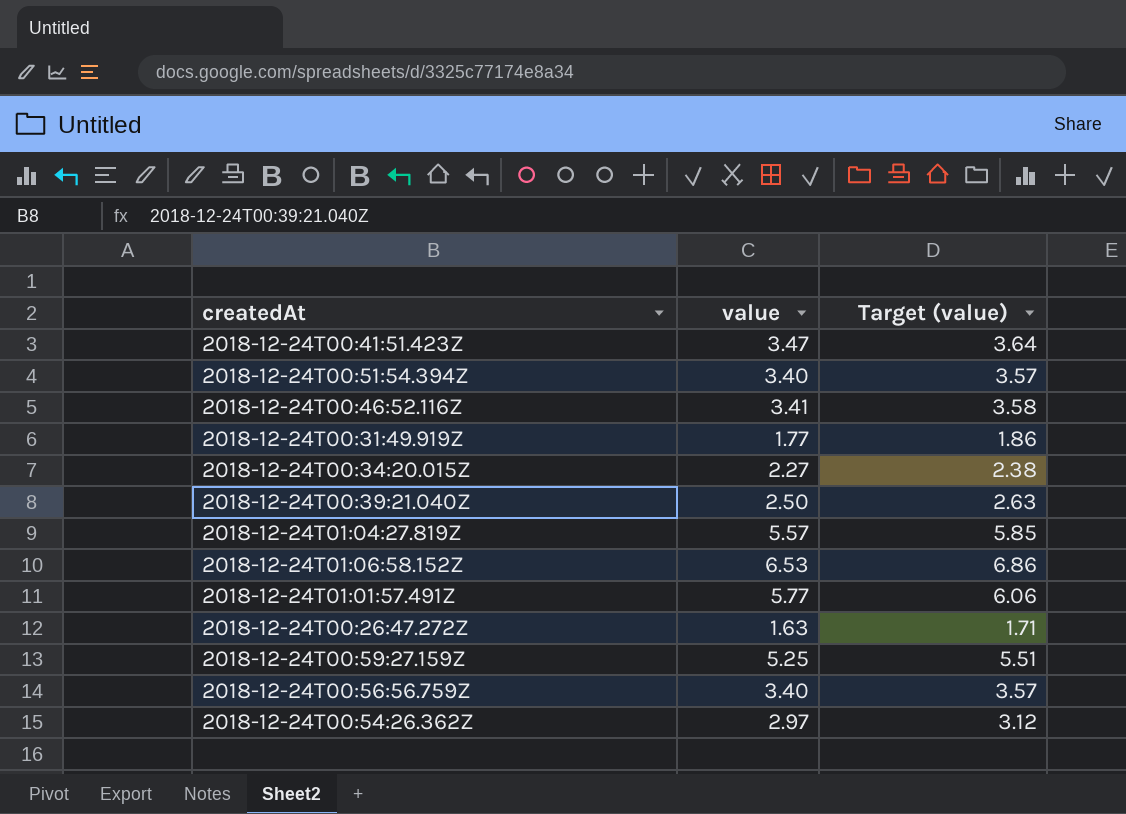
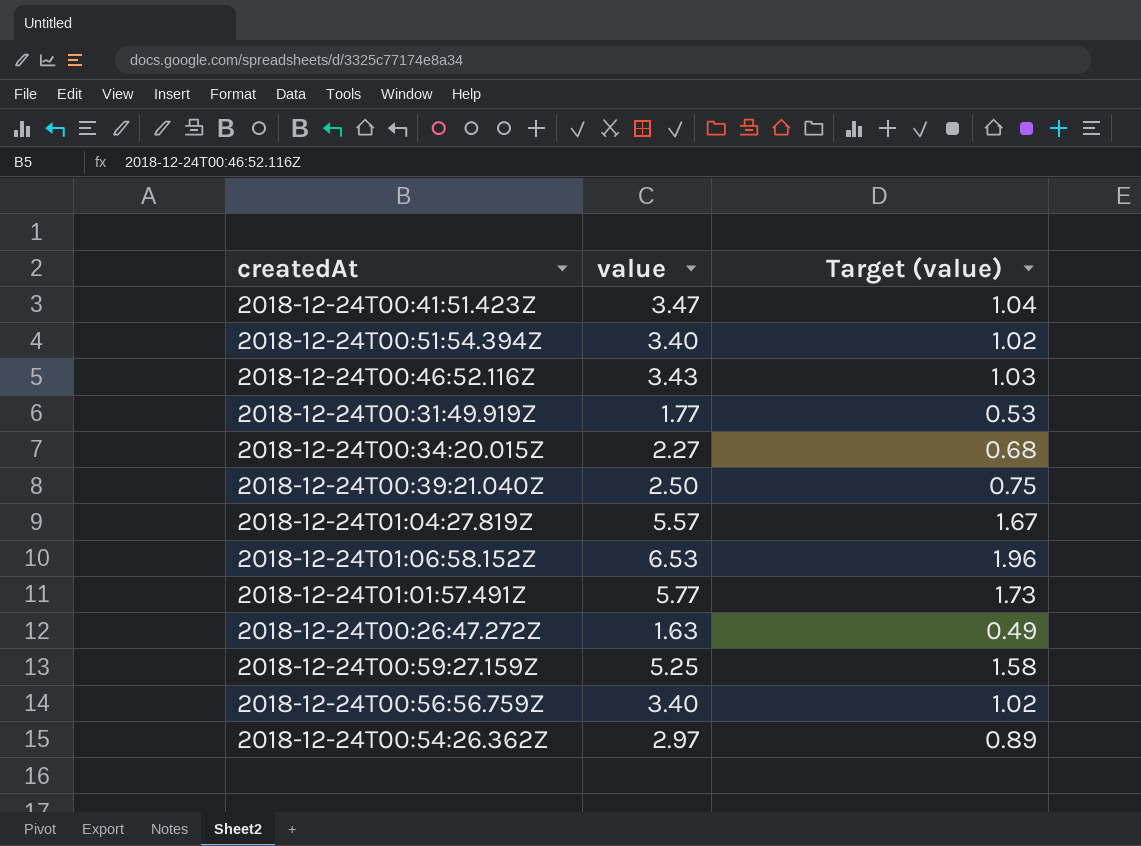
column Target (value) | formula: [value] * 1.05 -> [value] * 0.3
2018-12-24T00:46:52.116Z | value: 3.41 -> 3.43

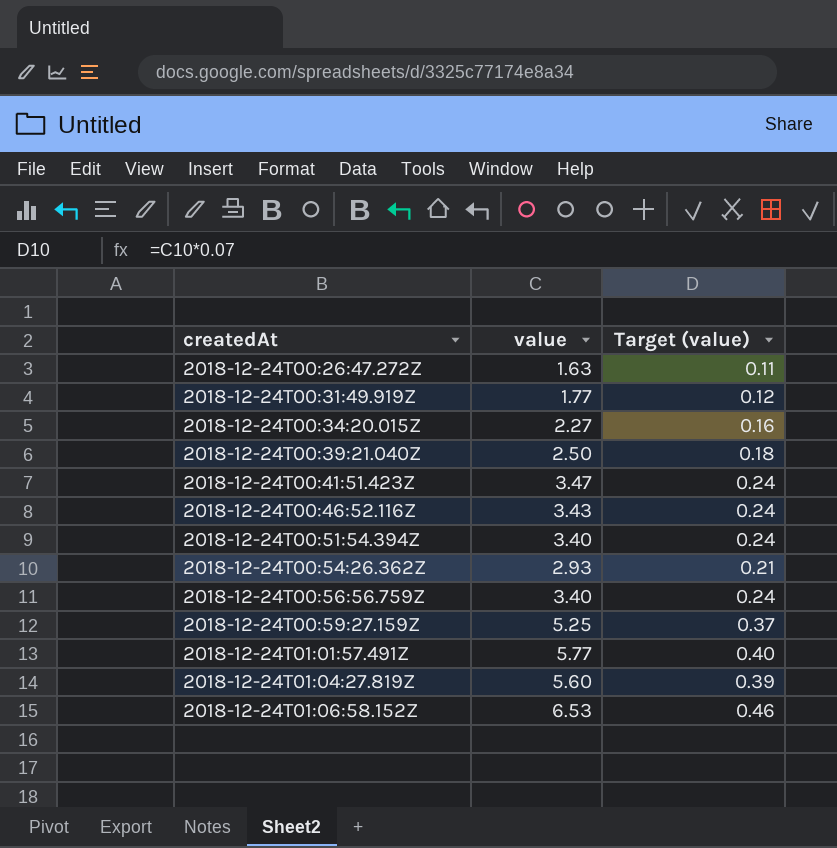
row order: none -> createdAt ascending
column Target (value) | formula: [value] * 0.3 -> [value] * 0.07
2018-12-24T00:54:26.362Z | value: 2.97 -> 2.93
2018-12-24T01:04:27.819Z | value: 5.57 -> 5.60

